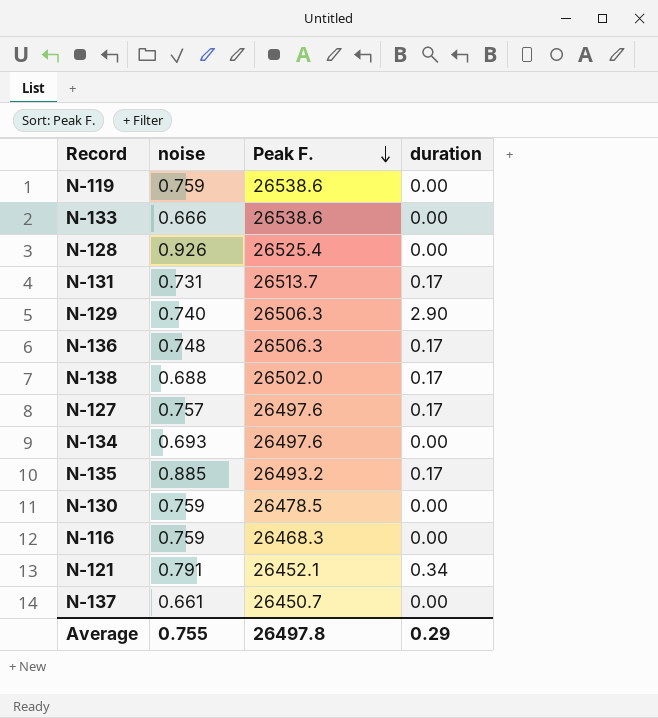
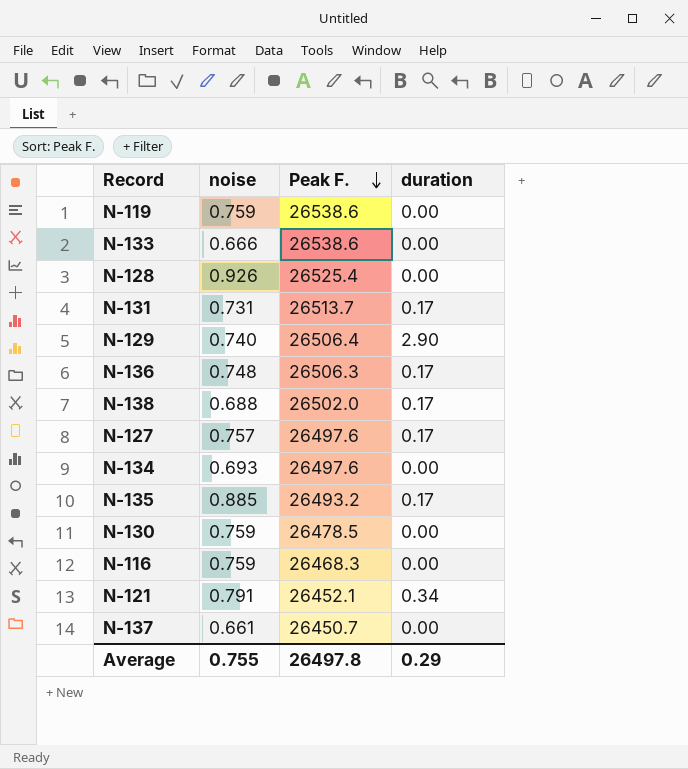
N-129 | Peak F.: 26506.3 -> 26506.4

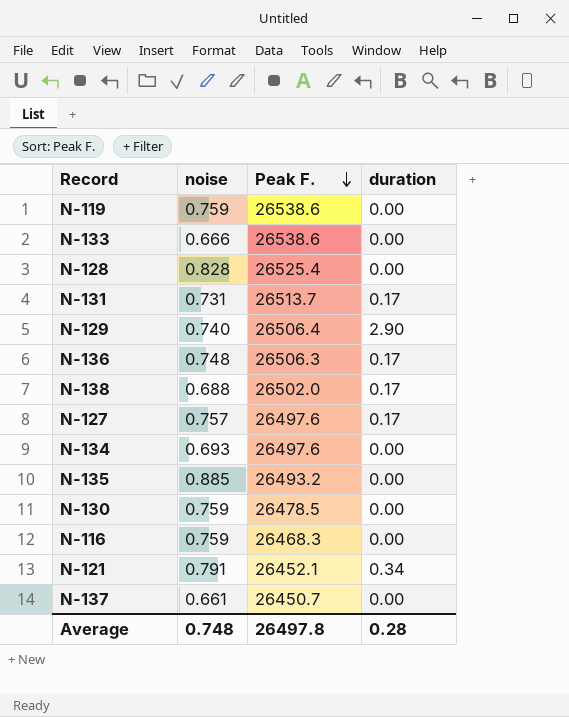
N-128 | noise: 0.926 -> 0.828
N-135 | duration: 0.17 -> 0.00
Average | noise: 0.755 -> 0.748
Average | duration: 0.29 -> 0.28

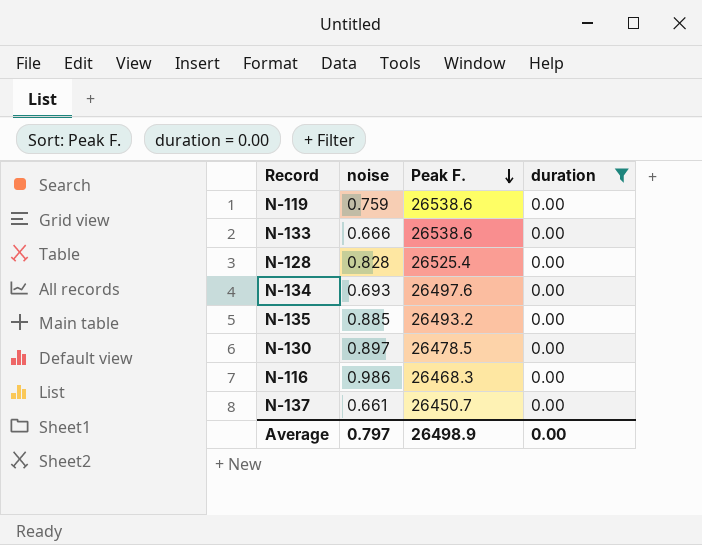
filter: none -> duration = 0.00
N-130 | noise: 0.759 -> 0.897
N-116 | noise: 0.759 -> 0.986
Average | noise: 0.748 -> 0.797
Average | Peak F.: 26497.8 -> 26498.9
Average | duration: 0.28 -> 0.00

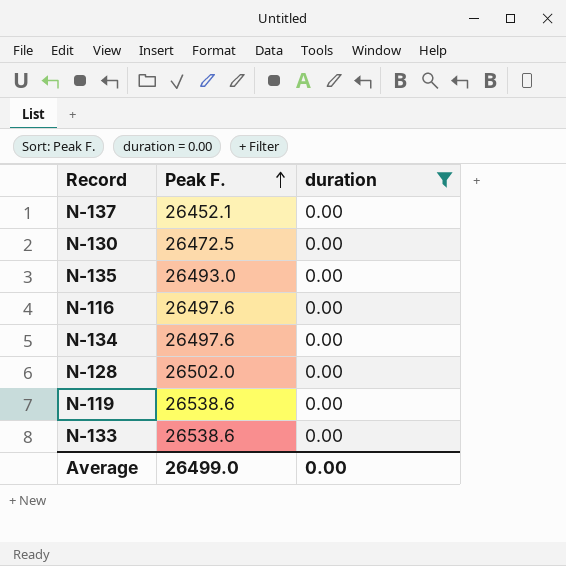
row order: Peak F. descending -> Peak F. ascending
column noise | position: 2 -> none
N-137 | Peak F.: 26450.7 -> 26452.1
N-130 | Peak F.: 26478.5 -> 26472.5
N-135 | Peak F.: 26493.2 -> 26493.0
N-116 | Peak F.: 26468.3 -> 26497.6
N-128 | Peak F.: 26525.4 -> 26502.0
Average | Peak F.: 26498.9 -> 26499.0

